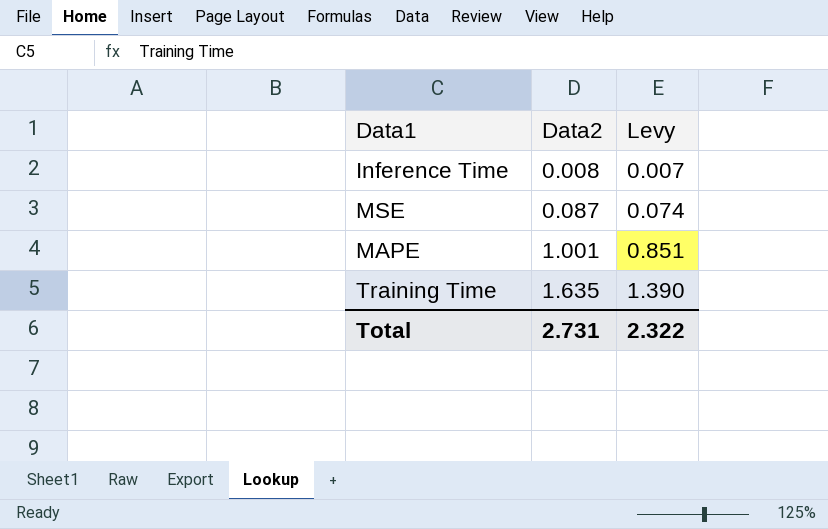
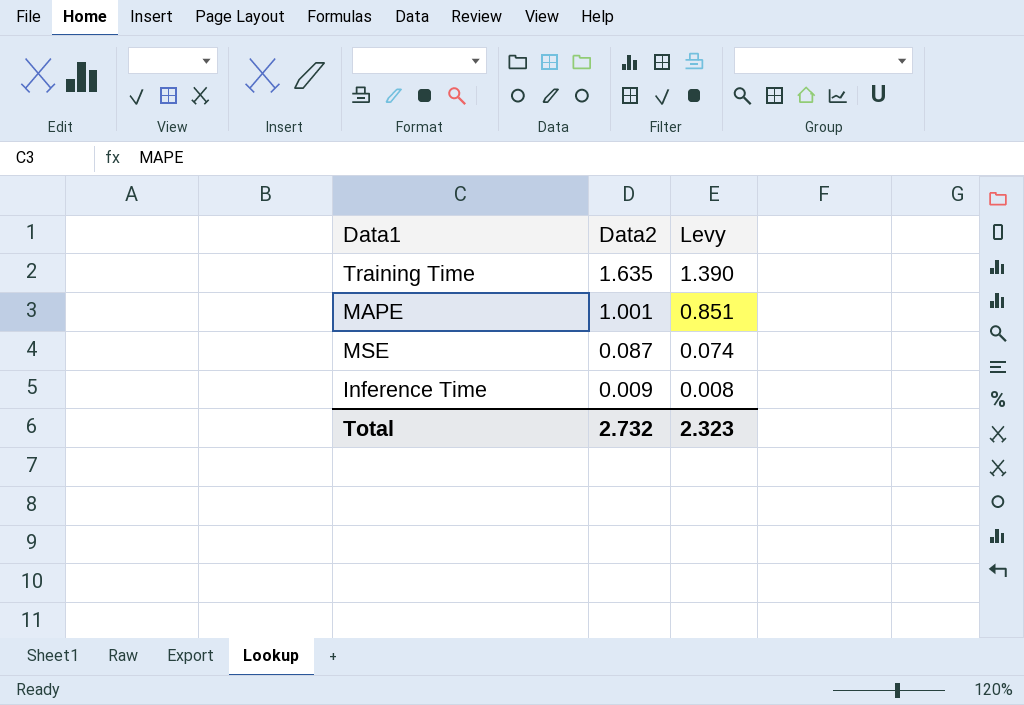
row order: Data2 ascending -> Data2 descending
Inference Time | Data2: 0.008 -> 0.009
Inference Time | Levy: 0.007 -> 0.008
Total | Data2: 2.731 -> 2.732
Total | Levy: 2.322 -> 2.323

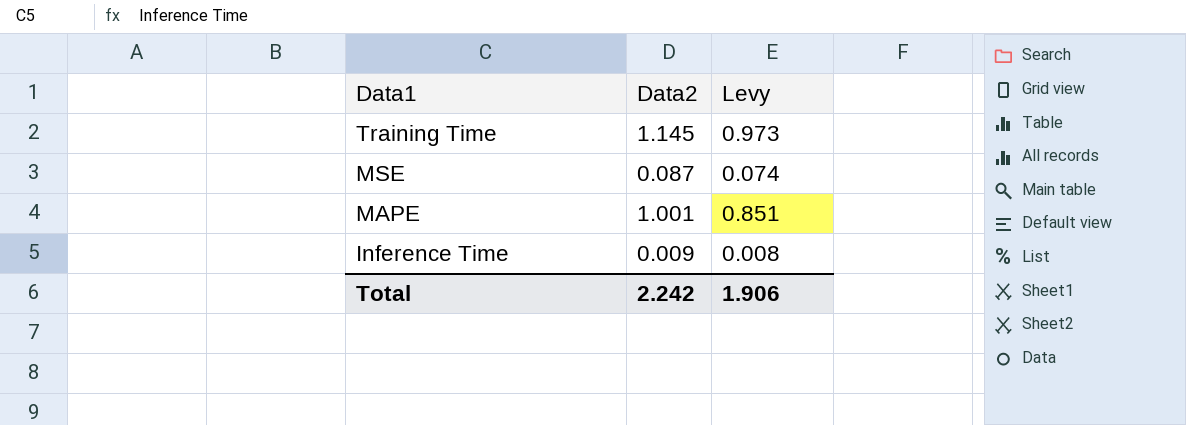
row order: Data2 descending -> Data1 descending
Training Time | Data2: 1.635 -> 1.145
Training Time | Levy: 1.390 -> 0.973
Total | Data2: 2.732 -> 2.242
Total | Levy: 2.323 -> 1.906

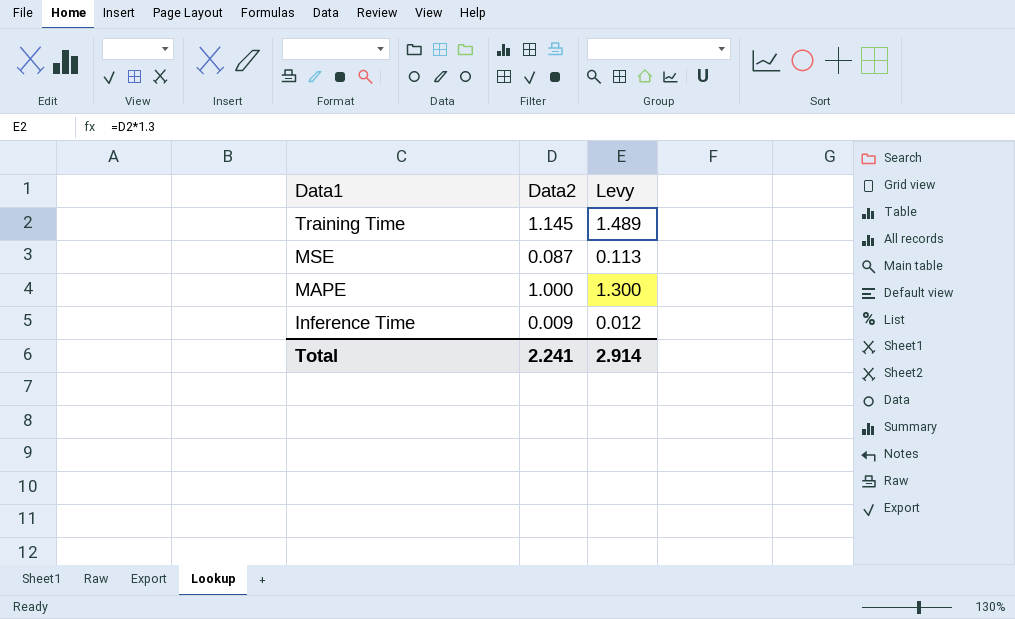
column Levy | formula: [Data2] * 0.85 -> [Data2] * 1.3
MAPE | Data2: 1.001 -> 1.000
Total | Data2: 2.242 -> 2.241
Total | Levy: 1.906 -> 2.914

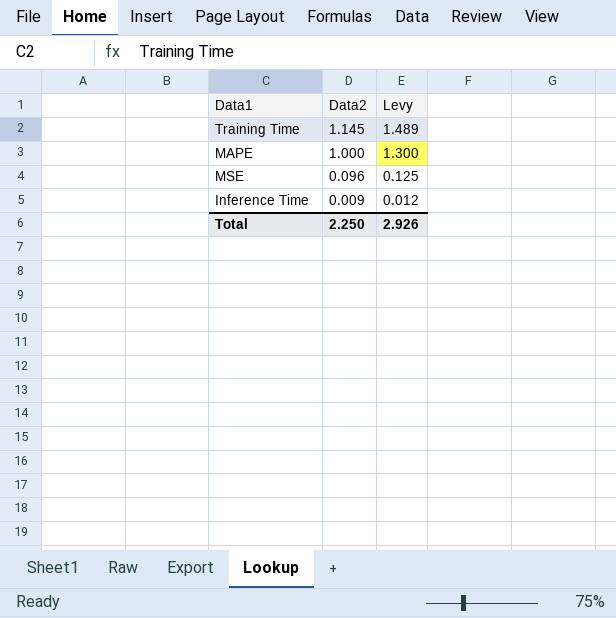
row order: Data1 descending -> Data2 descending
MSE | Data2: 0.087 -> 0.096
MSE | Levy: 0.113 -> 0.125
Total | Data2: 2.241 -> 2.250
Total | Levy: 2.914 -> 2.926

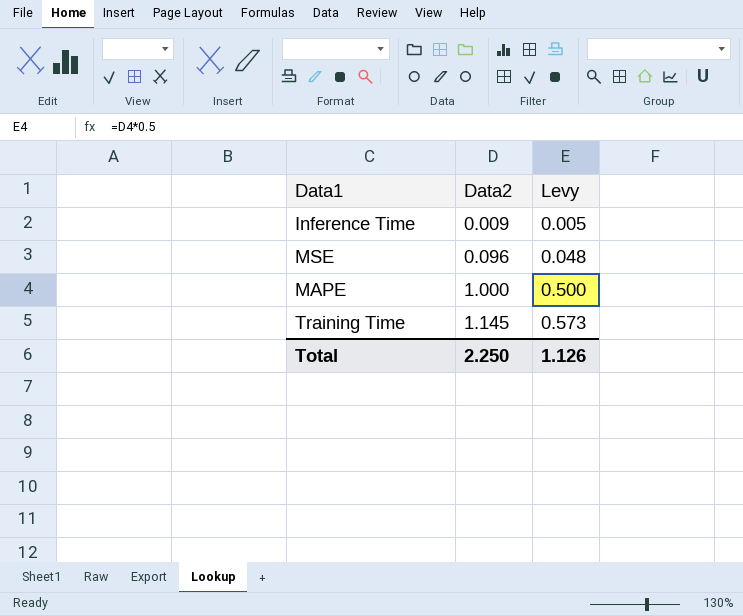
row order: Data2 descending -> Data2 ascending
column Levy | formula: [Data2] * 1.3 -> [Data2] * 0.5
Total | Levy: 2.926 -> 1.126

